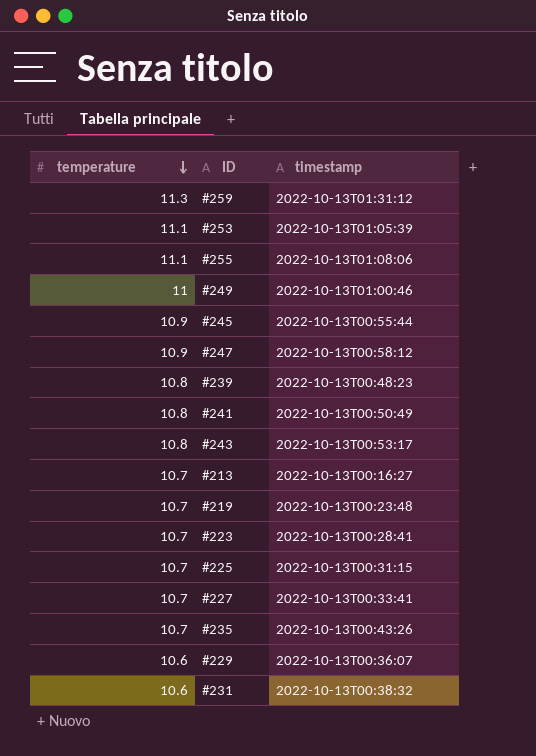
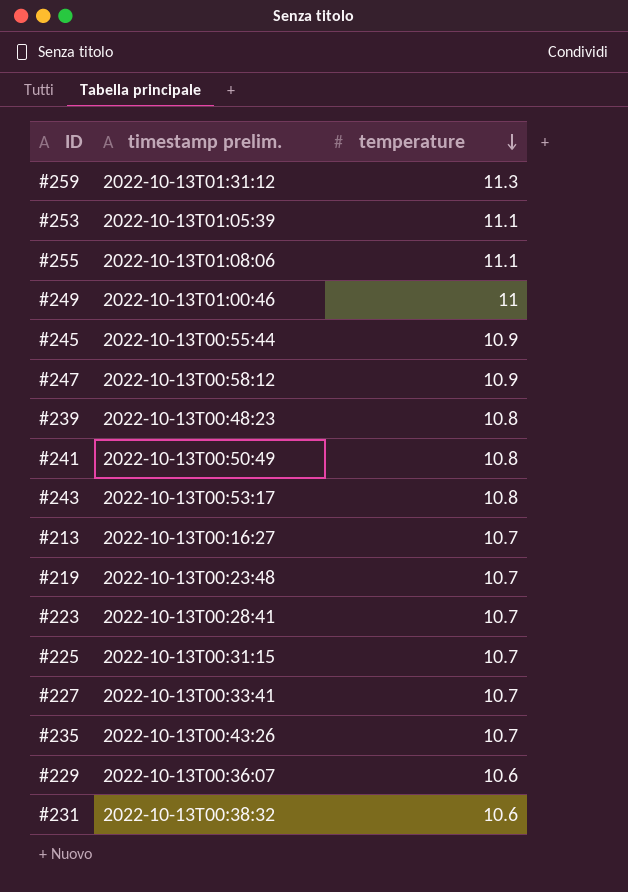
column name: timestamp -> timestamp prelim.
column temperature | position: 1 -> 3

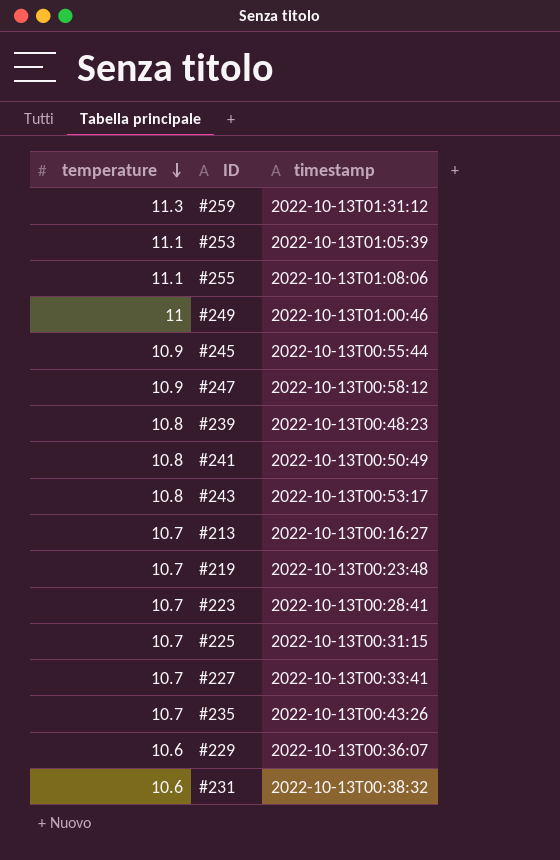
column temperature | position: 3 -> 1
column name: timestamp prelim. -> timestamp

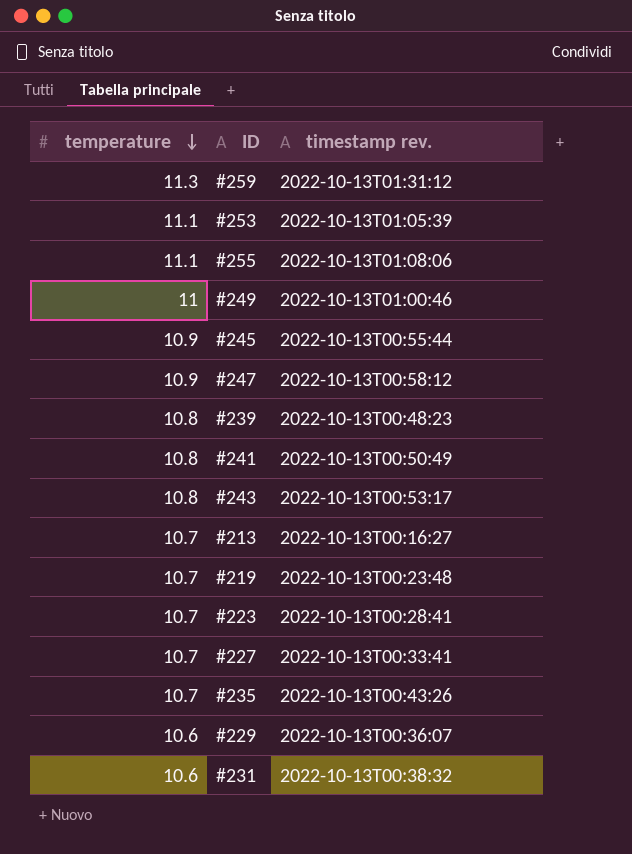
column name: timestamp -> timestamp rev.
row #225: 10.7 | 2022-10-13T00:31:15 -> none

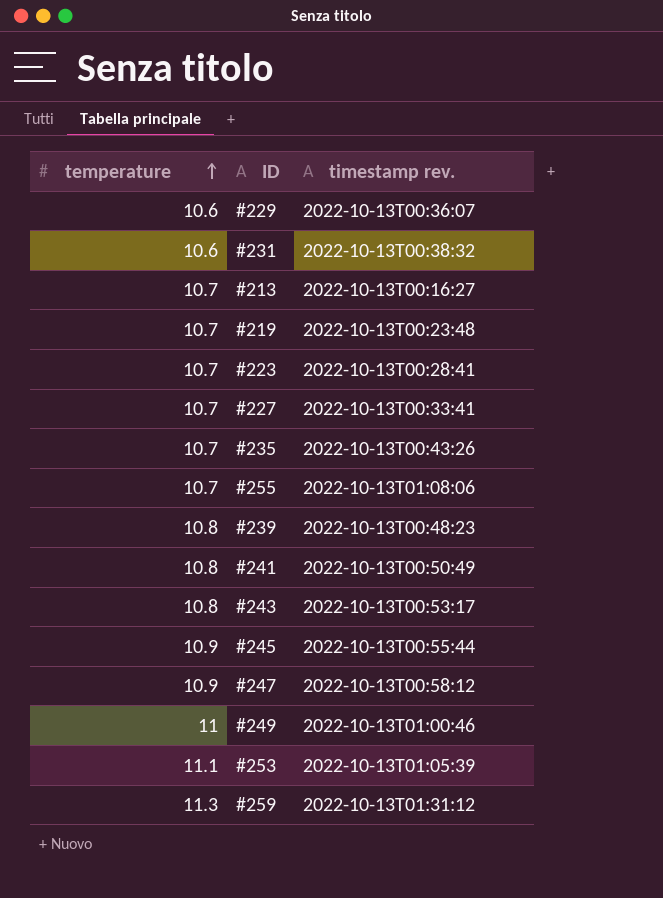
row order: temperature descending -> temperature ascending
#255 | temperature: 11.1 -> 10.7

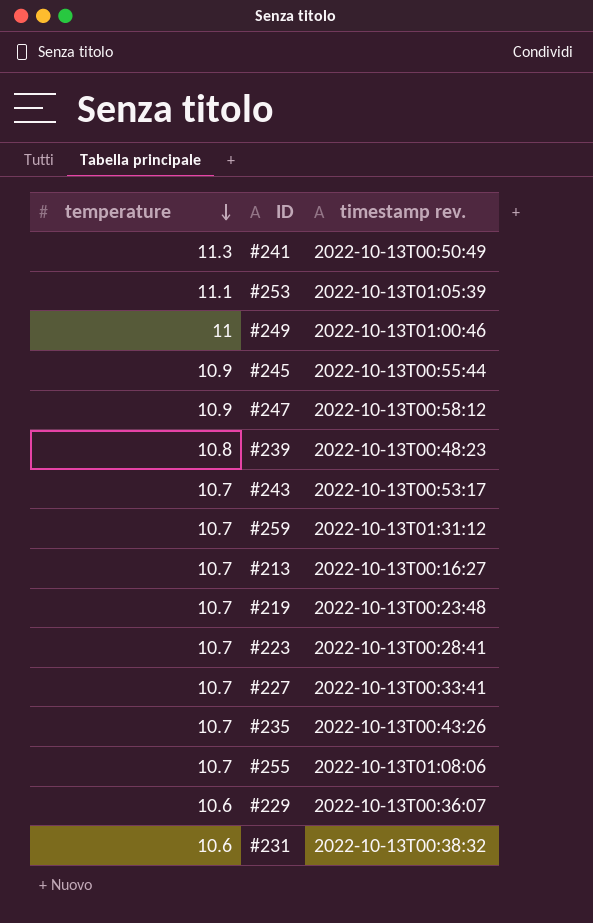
row order: temperature ascending -> temperature descending
#241 | temperature: 10.8 -> 11.3
#243 | temperature: 10.8 -> 10.7
#259 | temperature: 11.3 -> 10.7

